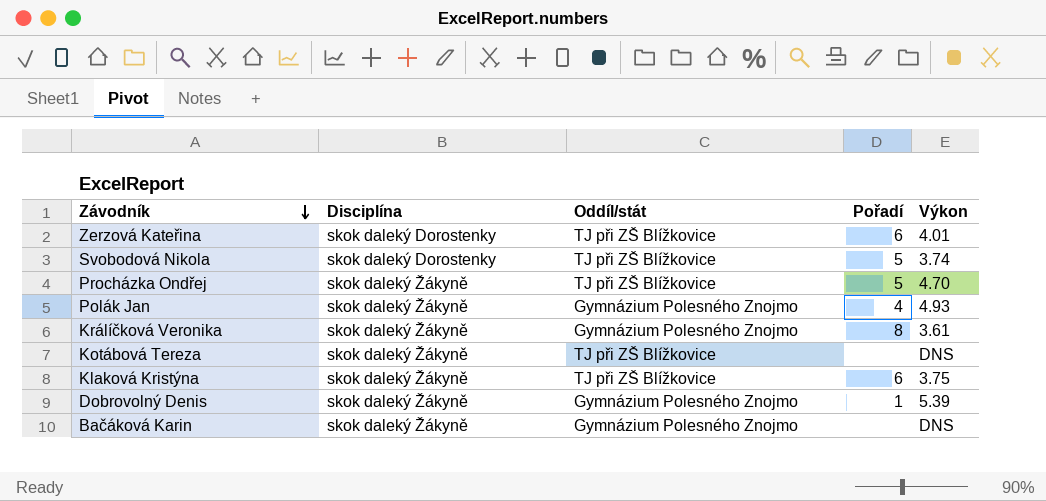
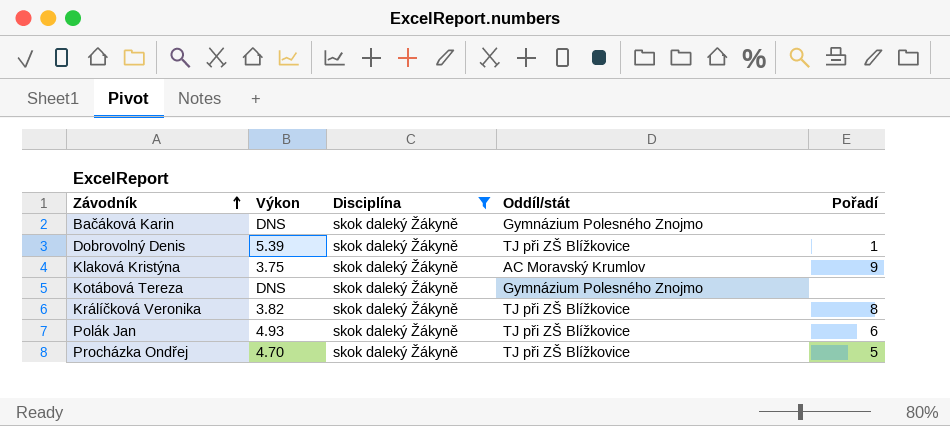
filter: none -> Disciplína = skok daleký Žákyně
row order: Závodník descending -> Závodník ascending
column Výkon | position: 5 -> 2
Dobrovolný Denis | Oddíl/stát: Gymnázium Polesného Znojmo -> TJ při ZŠ Blížkovice
Klaková Kristýna | Oddíl/stát: TJ při ZŠ Blížkovice -> AC Moravský Krumlov
Klaková Kristýna | Pořadí: 6 -> 9
Kotábová Tereza | Oddíl/stát: TJ při ZŠ Blížkovice -> Gymnázium Polesného Znojmo
Králíčková Veronika | Výkon: 3.61 -> 3.82
Králíčková Veronika | Oddíl/stát: Gymnázium Polesného Znojmo -> TJ při ZŠ Blížkovice
Polák Jan | Oddíl/stát: Gymnázium Polesného Znojmo -> TJ při ZŠ Blížkovice
Polák Jan | Pořadí: 4 -> 6

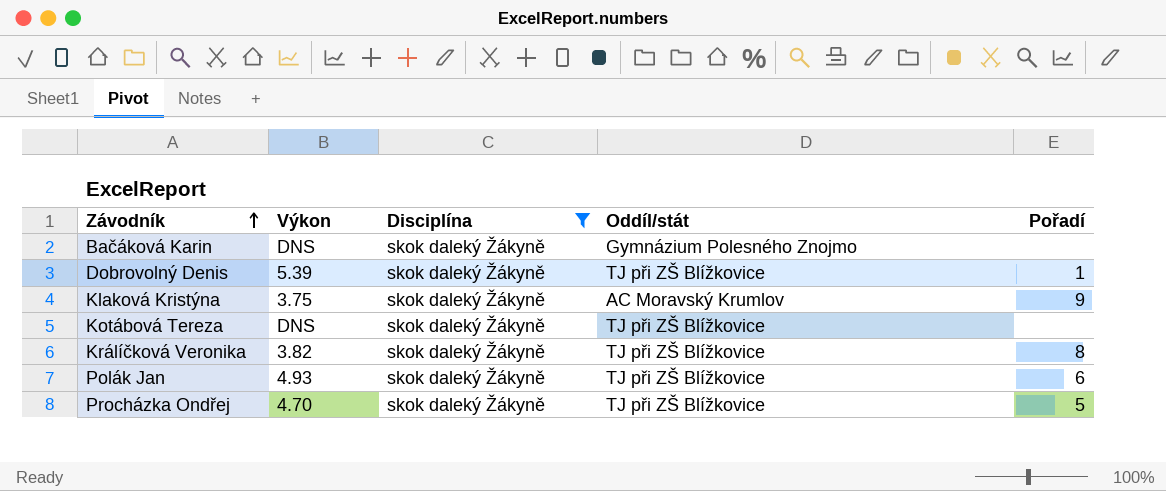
Kotábová Tereza | Oddíl/stát: Gymnázium Polesného Znojmo -> TJ při ZŠ Blížkovice

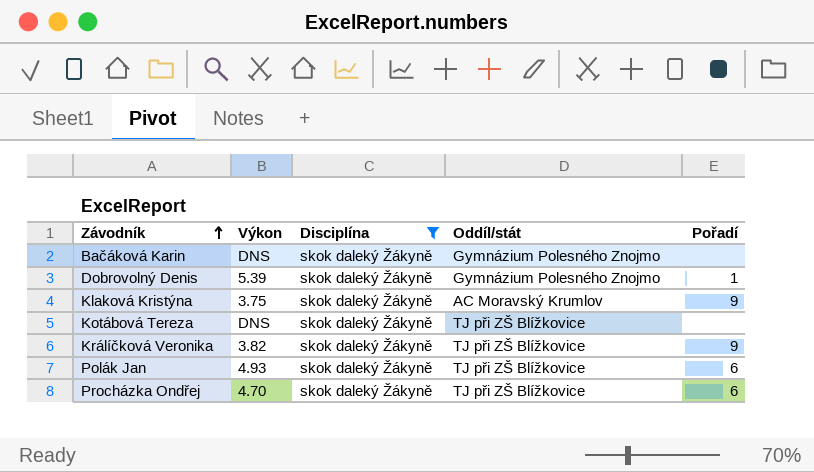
Dobrovolný Denis | Oddíl/stát: TJ při ZŠ Blížkovice -> Gymnázium Polesného Znojmo
Králíčková Veronika | Pořadí: 8 -> 9
Procházka Ondřej | Pořadí: 5 -> 6

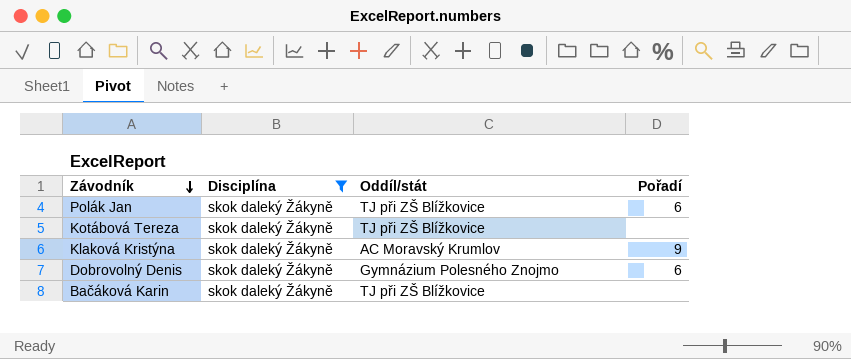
row order: Závodník ascending -> Závodník descending
column Výkon | position: 2 -> none
row Králíčková Veronika: 3.82 | skok daleký Žákyně | TJ při ZŠ Blížkovice | 9 -> none
row Procházka Ondřej: 4.70 | skok daleký Žákyně | TJ při ZŠ Blížkovice | 6 -> none
Dobrovolný Denis | Pořadí: 1 -> 6
Bačáková Karin | Oddíl/stát: Gymnázium Polesného Znojmo -> TJ při ZŠ Blížkovice

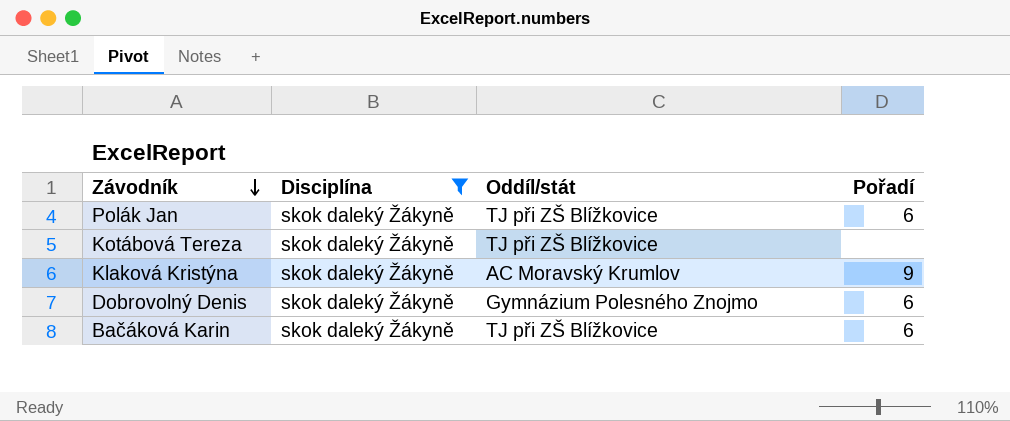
Bačáková Karin | Pořadí: none -> 6

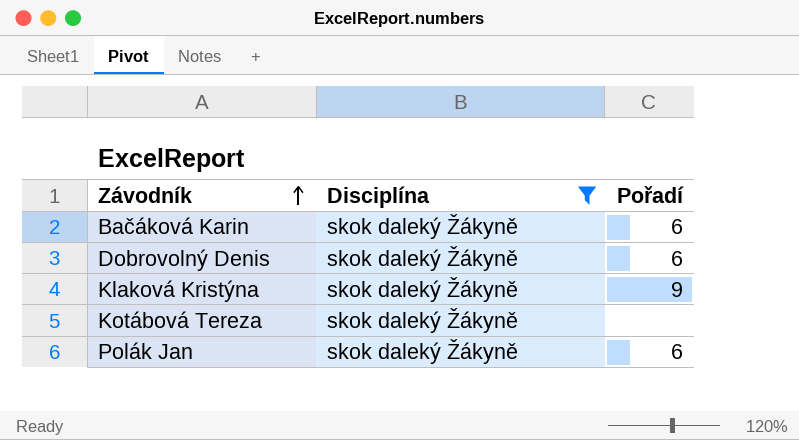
row order: Závodník descending -> Závodník ascending
column Oddíl/stát | position: 3 -> none

